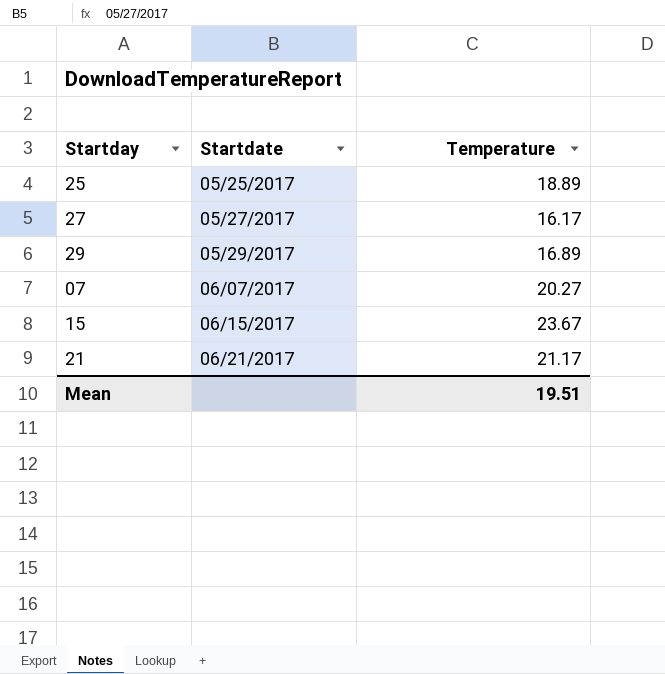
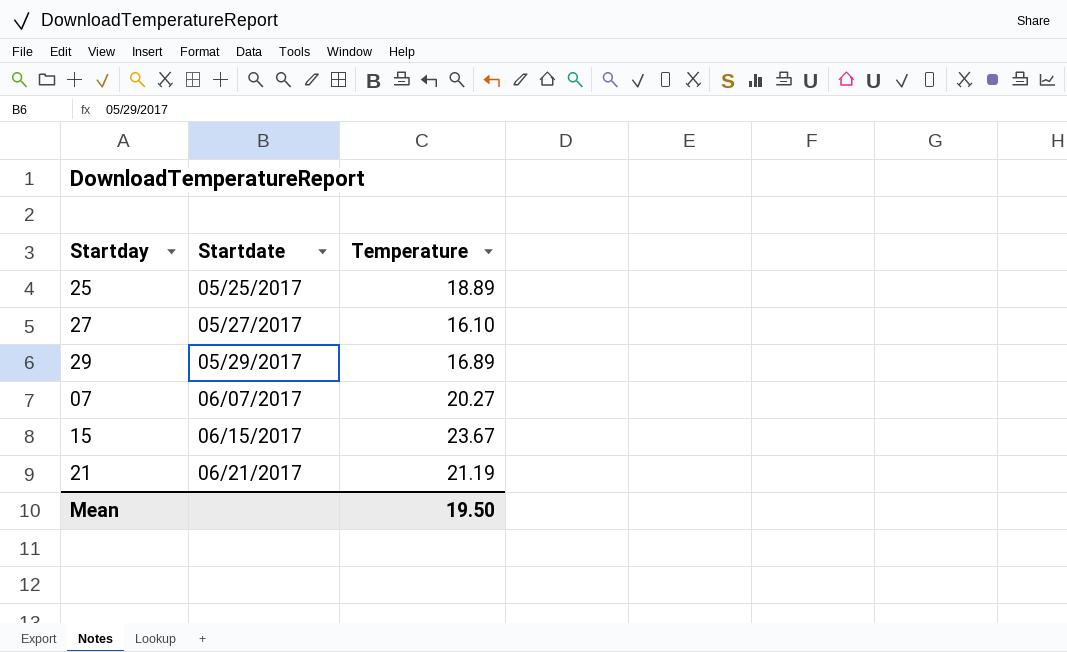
27 | Temperature: 16.17 -> 16.10
21 | Temperature: 21.17 -> 21.19
Mean | Temperature: 19.51 -> 19.50

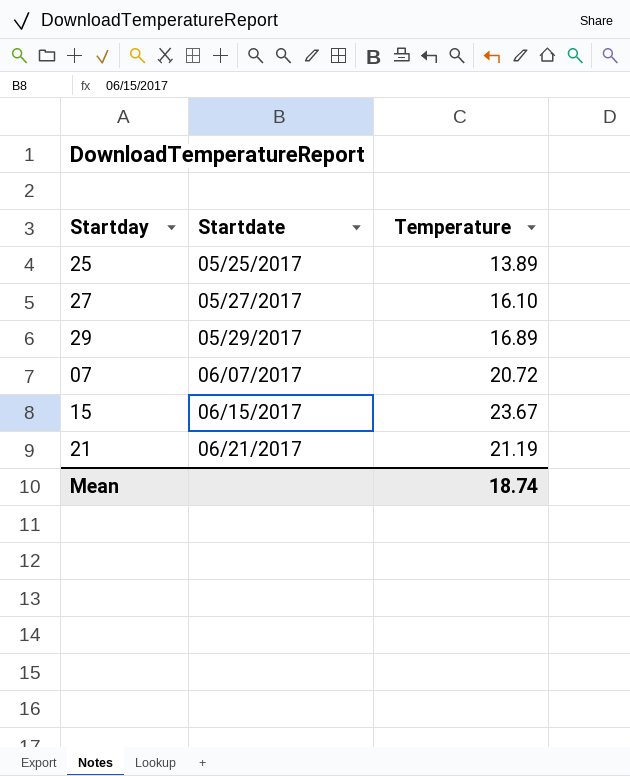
25 | Temperature: 18.89 -> 13.89
07 | Temperature: 20.27 -> 20.72
Mean | Temperature: 19.50 -> 18.74

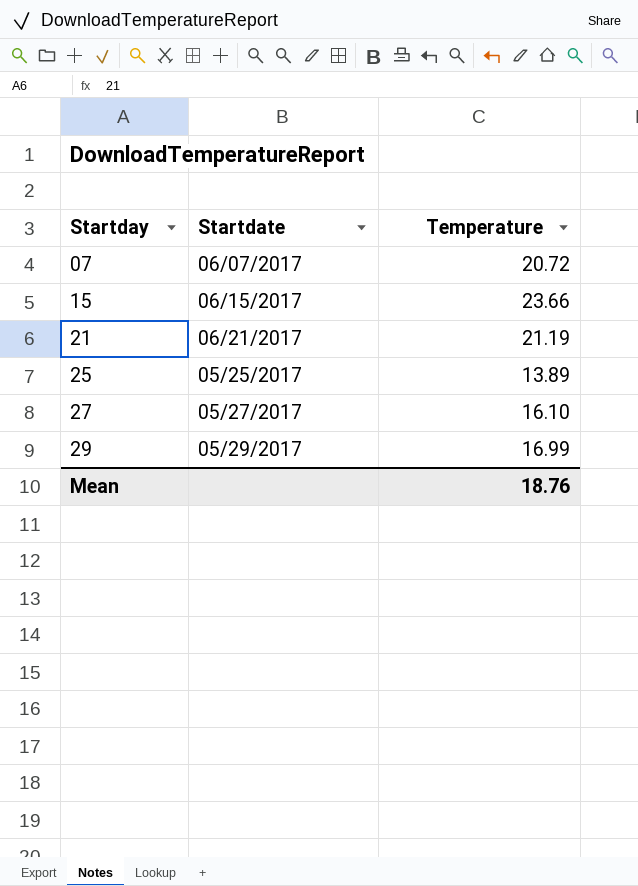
row order: Startdate ascending -> Startday ascending
15 | Temperature: 23.67 -> 23.66
29 | Temperature: 16.89 -> 16.99
Mean | Temperature: 18.74 -> 18.76

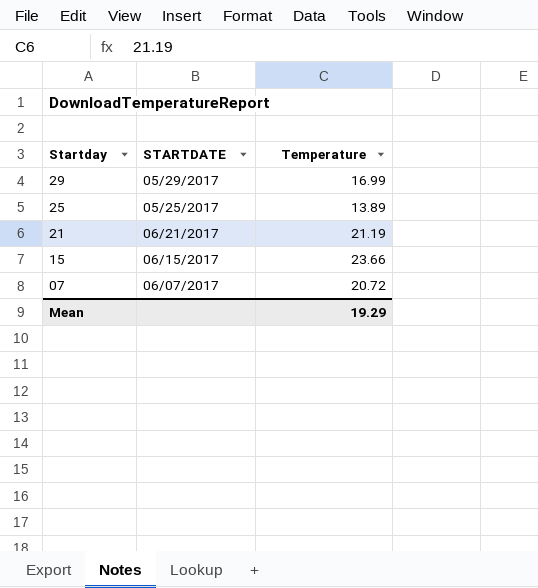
row order: Startday ascending -> Startday descending
column name: Startdate -> STARTDATE
row 27: 05/27/2017 | 16.10 -> none
Mean | Temperature: 18.76 -> 19.29

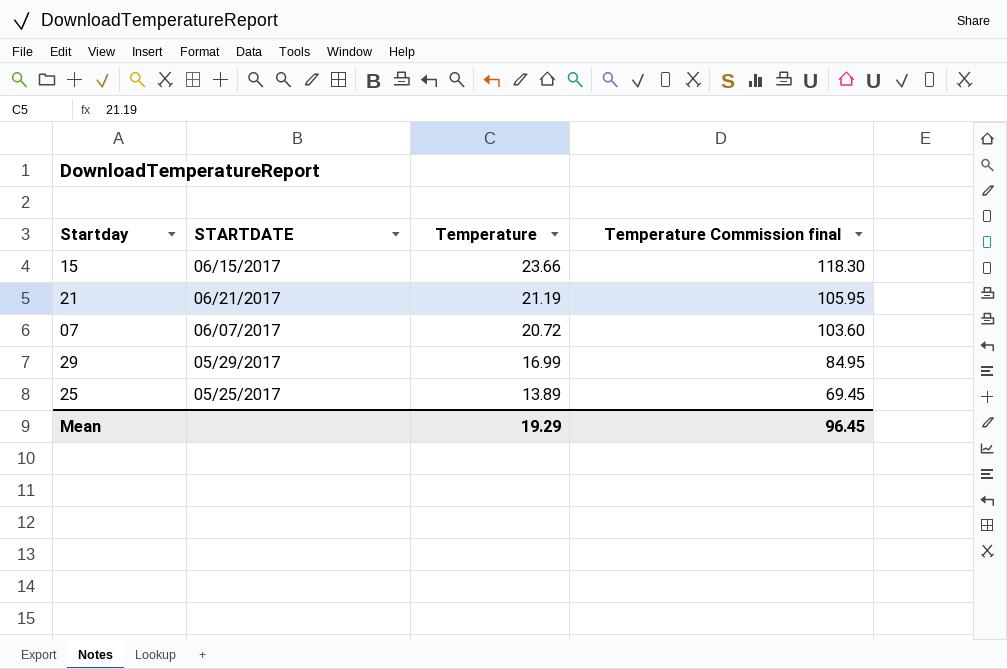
row order: Startday descending -> Temperature descending
column Temperature Commission final | formula: none -> [Temperature] * 5

